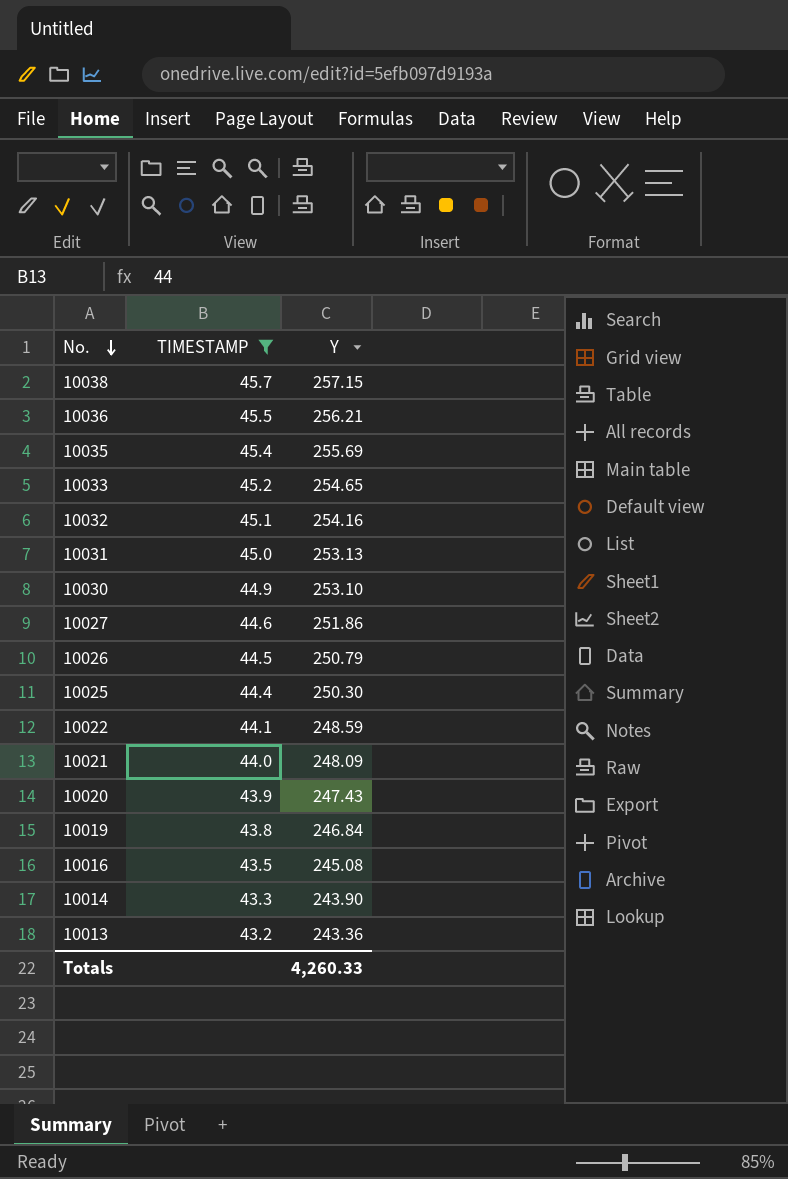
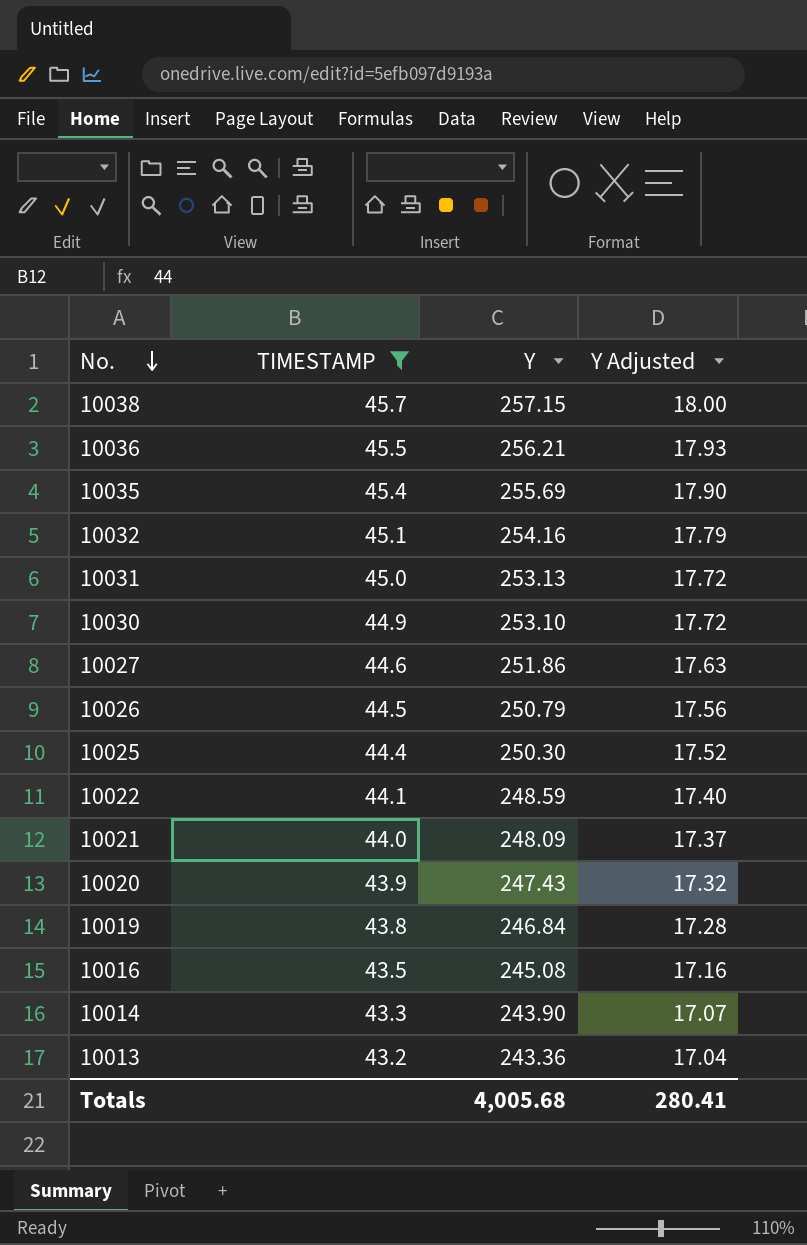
column Y Adjusted | formula: none -> [Y] * 0.07
row 10033: 45.2 | 254.65 -> none
Totals | Y: 4,260.33 -> 4,005.68

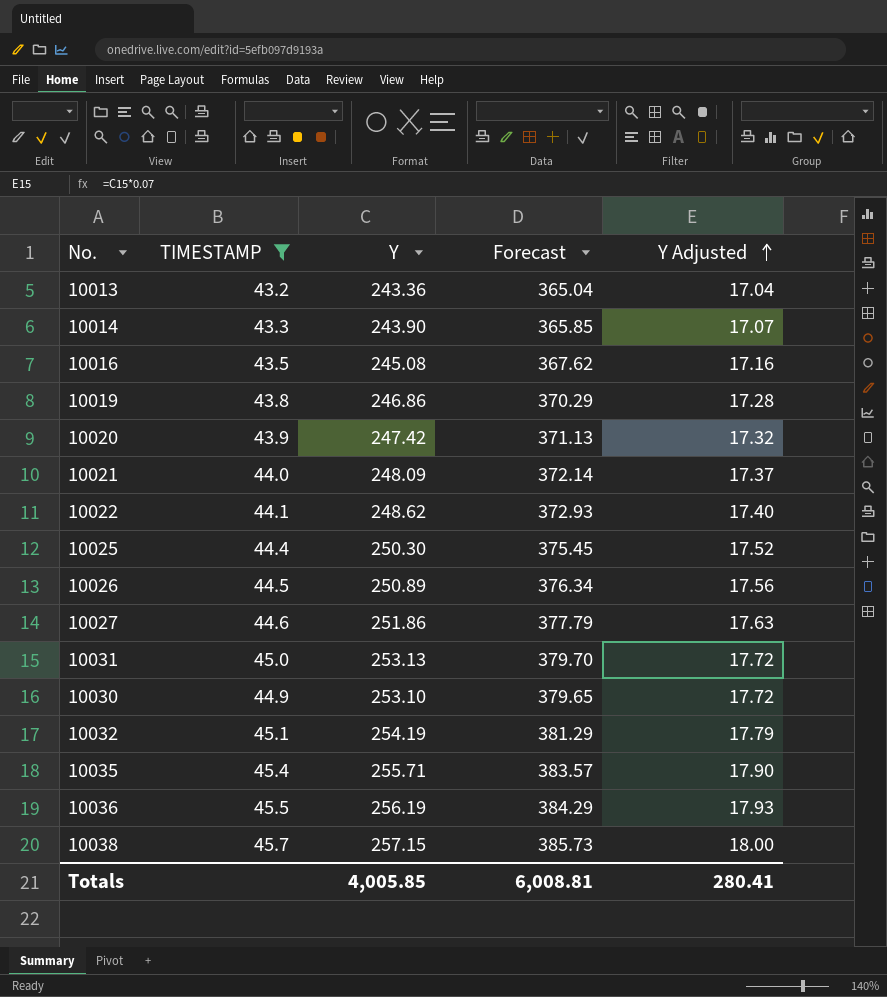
row order: No. descending -> Y Adjusted ascending
column Forecast | formula: none -> [Y] * 1.5
10019 | Y: 246.84 -> 246.86
10020 | Y: 247.43 -> 247.42
10022 | Y: 248.59 -> 248.62
10026 | Y: 250.79 -> 250.89
10032 | Y: 254.16 -> 254.19
10035 | Y: 255.69 -> 255.71
10036 | Y: 256.21 -> 256.19
Totals | Y: 4,005.68 -> 4,005.85

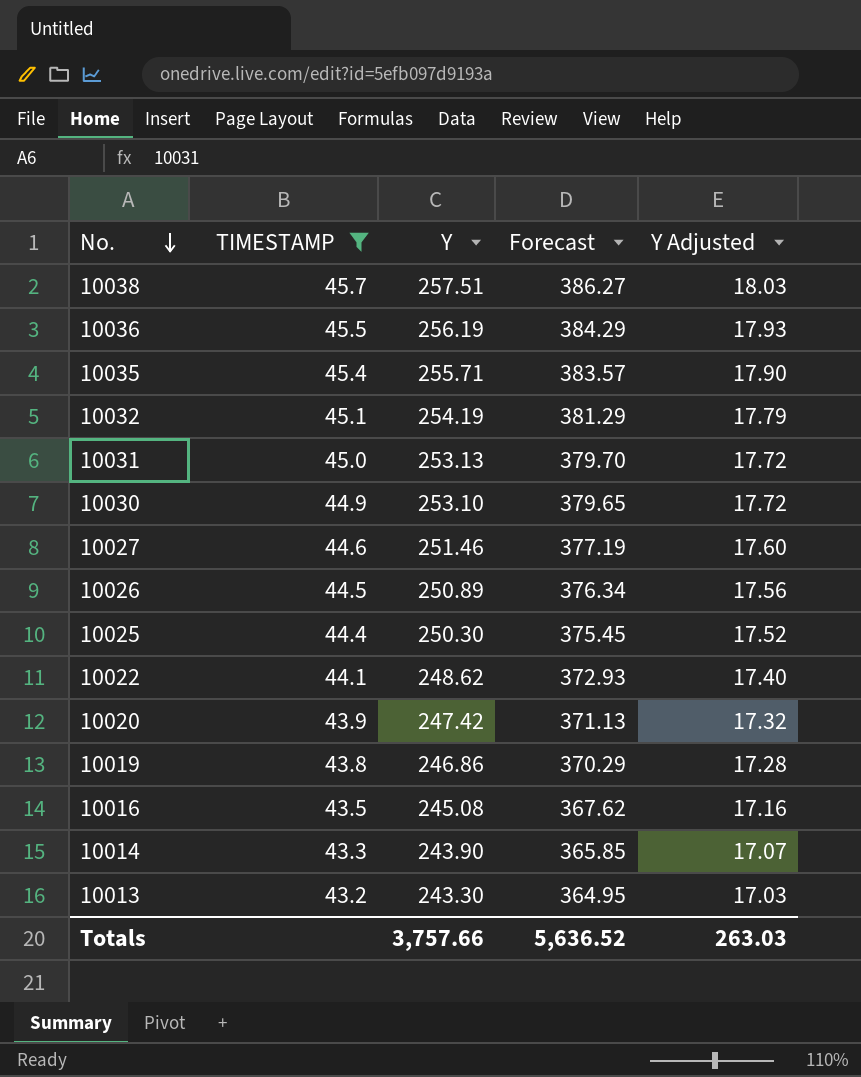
row order: Y Adjusted ascending -> No. descending
row 10021: 44.0 | 248.09 | 372.14 | 17.37 -> none
10038 | Y: 257.15 -> 257.51
10038 | Forecast: 385.73 -> 386.27
10038 | Y Adjusted: 18.00 -> 18.03
10027 | Y: 251.86 -> 251.46
10027 | Forecast: 377.79 -> 377.19
10027 | Y Adjusted: 17.63 -> 17.60
10013 | Y: 243.36 -> 243.30
10013 | Forecast: 365.04 -> 364.95
10013 | Y Adjusted: 17.04 -> 17.03
Totals | Y: 4,005.85 -> 3,757.66
Totals | Forecast: 6,008.81 -> 5,636.52
Totals | Y Adjusted: 280.41 -> 263.03

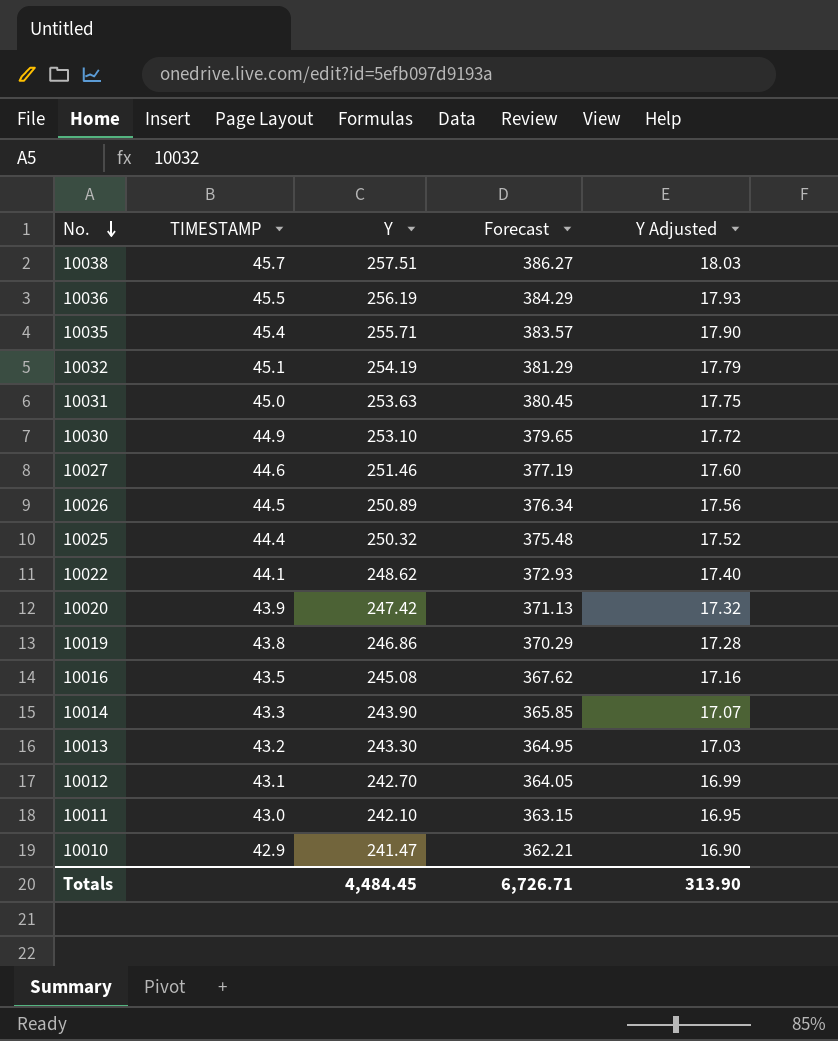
filter: TIMESTAMP >= 43.2 -> none
10031 | Y: 253.13 -> 253.63
10031 | Forecast: 379.70 -> 380.45
10031 | Y Adjusted: 17.72 -> 17.75
10025 | Y: 250.30 -> 250.32
10025 | Forecast: 375.45 -> 375.48
Totals | Y: 3,757.66 -> 4,484.45
Totals | Forecast: 5,636.52 -> 6,726.71
Totals | Y Adjusted: 263.03 -> 313.90

